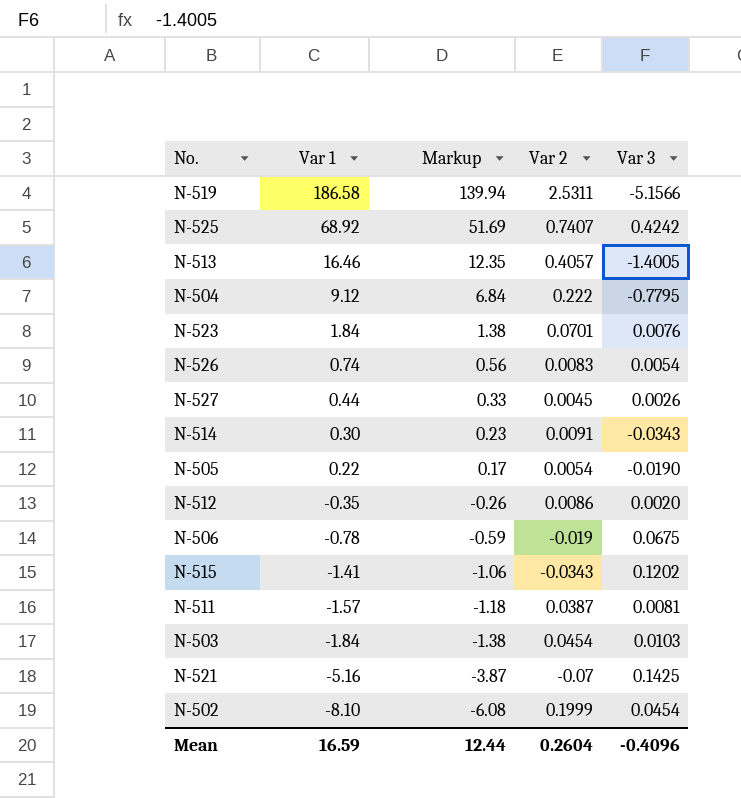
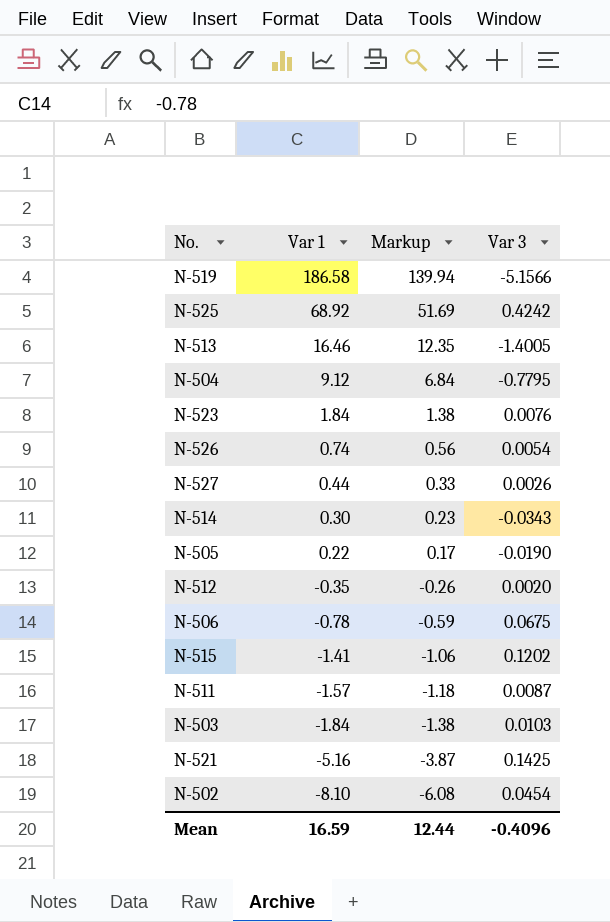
column Var 2 | position: 4 -> none
N-511 | Var 3: 0.0081 -> 0.0087

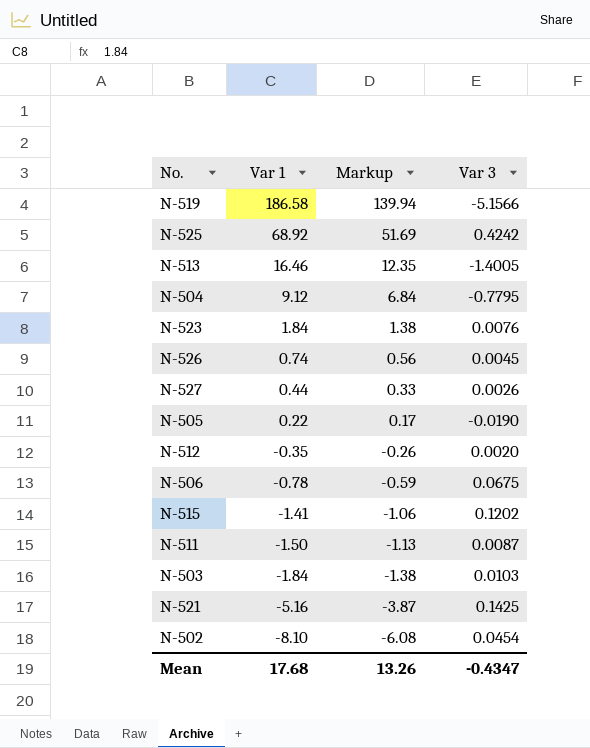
row N-514: 0.30 | 0.23 | -0.0343 -> none
N-526 | Var 3: 0.0054 -> 0.0045
N-511 | Var 1: -1.57 -> -1.50
N-511 | Markup: -1.18 -> -1.13
Mean | Var 1: 16.59 -> 17.68
Mean | Markup: 12.44 -> 13.26
Mean | Var 3: -0.4096 -> -0.4347

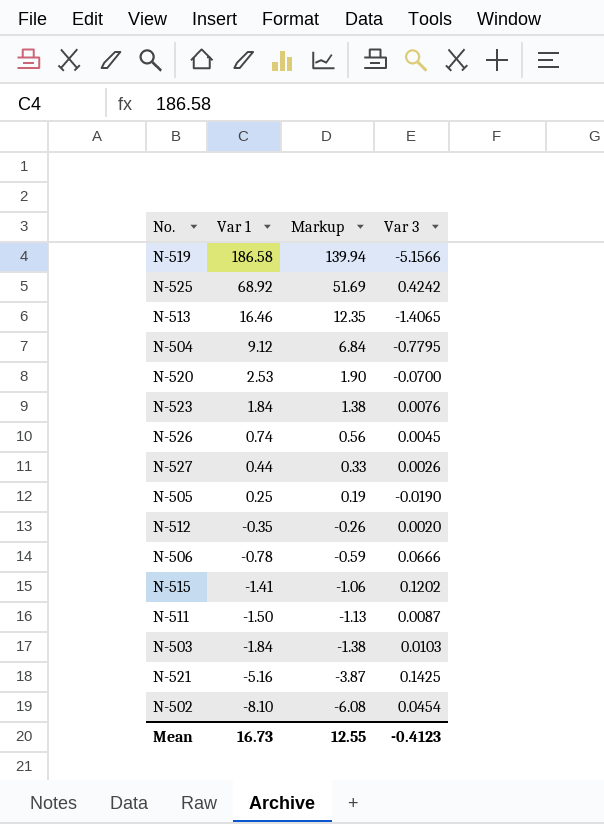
N-513 | Var 3: -1.4005 -> -1.4065
row N-520: none -> 2.53 | 1.90 | -0.0700
N-505 | Var 1: 0.22 -> 0.25
N-505 | Markup: 0.17 -> 0.19
N-506 | Var 3: 0.0675 -> 0.0666
Mean | Var 1: 17.68 -> 16.73
Mean | Markup: 13.26 -> 12.55
Mean | Var 3: -0.4347 -> -0.4123

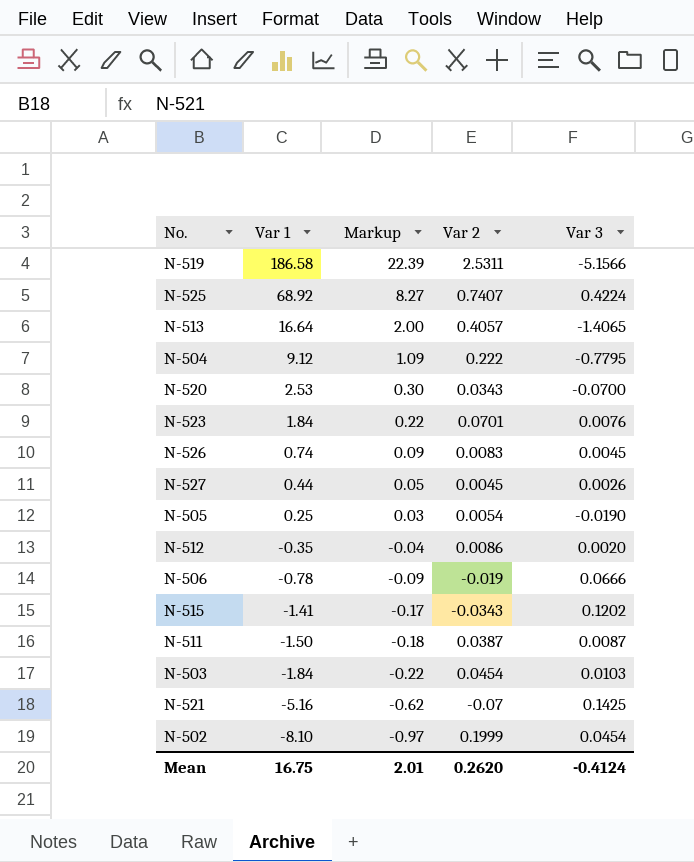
column Markup | formula: [Var 1] * 0.75 -> [Var 1] * 0.12
column Var 2 | position: none -> 4
N-525 | Var 3: 0.4242 -> 0.4224
N-513 | Var 1: 16.46 -> 16.64
Mean | Var 1: 16.73 -> 16.75
Mean | Markup: 12.55 -> 2.01
Mean | Var 3: -0.4123 -> -0.4124

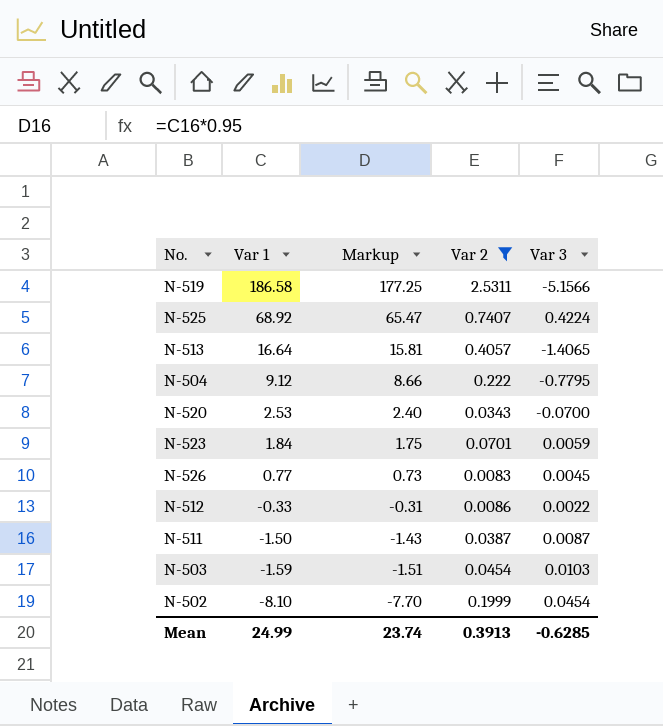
filter: none -> Var 2 >= 0.0083
column Markup | formula: [Var 1] * 0.12 -> [Var 1] * 0.95
N-523 | Var 3: 0.0076 -> 0.0059
N-526 | Var 1: 0.74 -> 0.77
N-512 | Var 1: -0.35 -> -0.33
N-512 | Var 3: 0.0020 -> 0.0022
N-503 | Var 1: -1.84 -> -1.59
Mean | Var 1: 16.75 -> 24.99
Mean | Markup: 2.01 -> 23.74
Mean | Var 2: 0.2620 -> 0.3913
Mean | Var 3: -0.4124 -> -0.6285

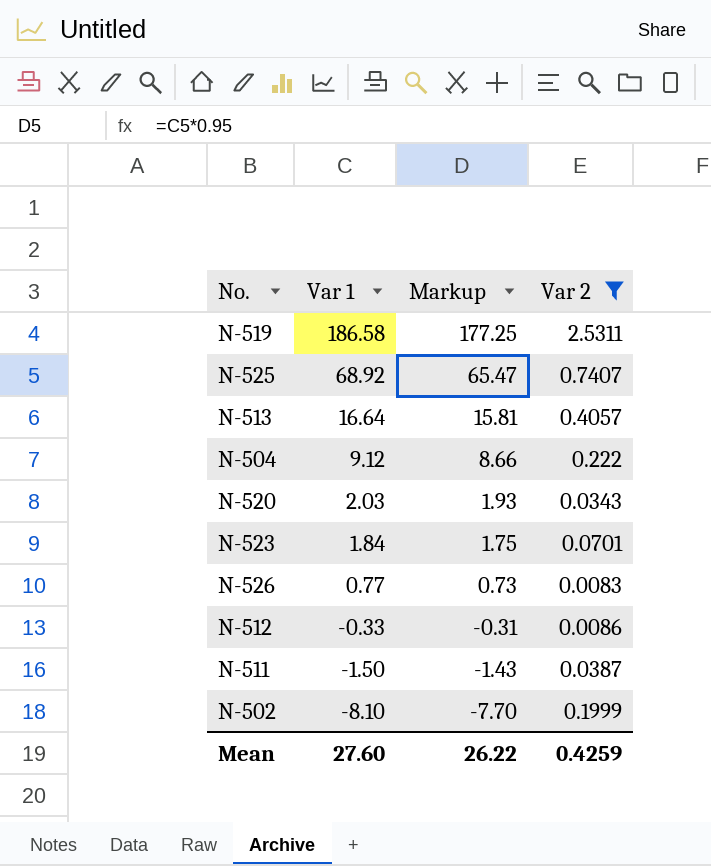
column Var 3 | position: 5 -> none
row N-503: -1.59 | -1.51 | 0.0454 | 0.0103 -> none
N-520 | Var 1: 2.53 -> 2.03
N-520 | Markup: 2.40 -> 1.93
Mean | Var 1: 24.99 -> 27.60
Mean | Markup: 23.74 -> 26.22
Mean | Var 2: 0.3913 -> 0.4259

